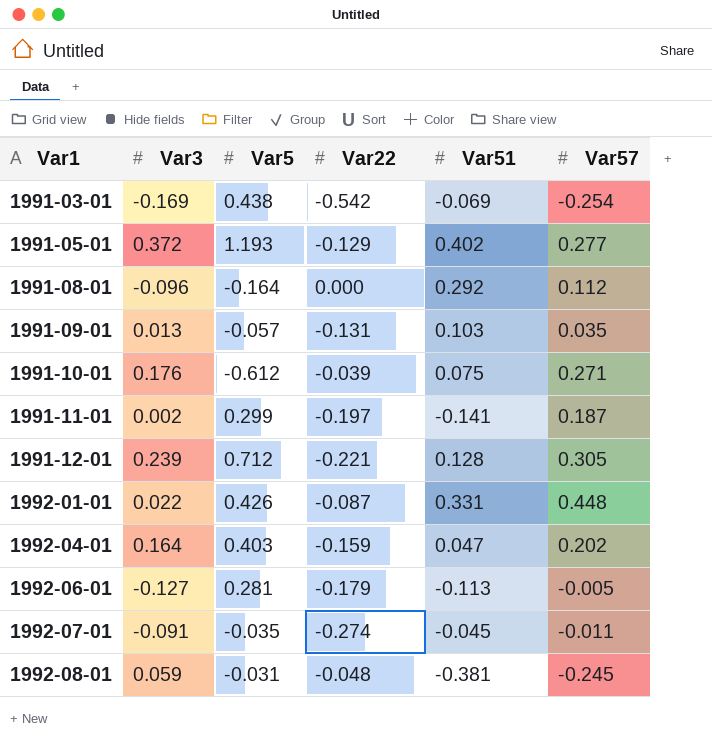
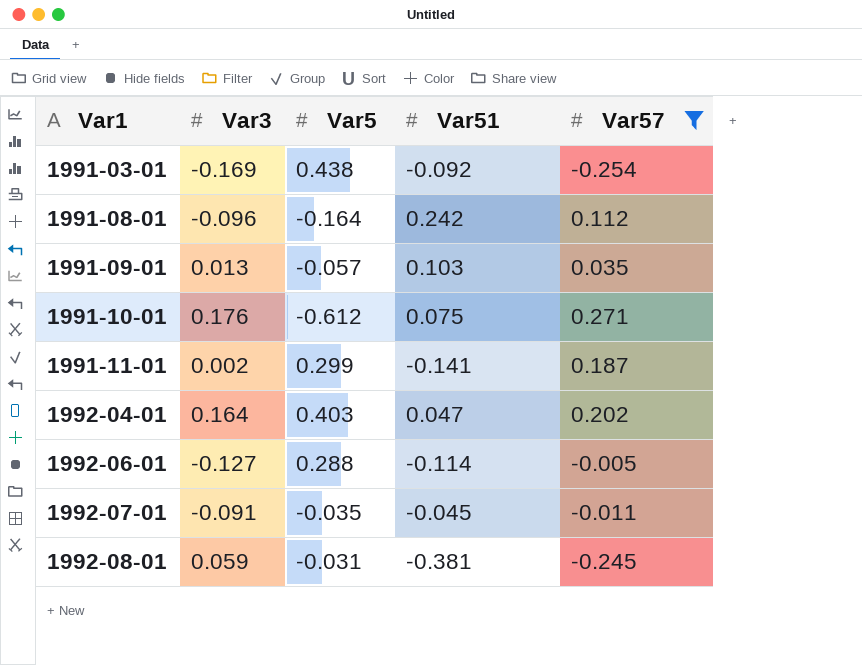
filter: none -> Var57 <= 0.271
column Var22 | position: 4 -> none
1991-03-01 | Var51: -0.069 -> -0.092
1991-08-01 | Var51: 0.292 -> 0.242
1992-06-01 | Var5: 0.281 -> 0.288
1992-06-01 | Var51: -0.113 -> -0.114

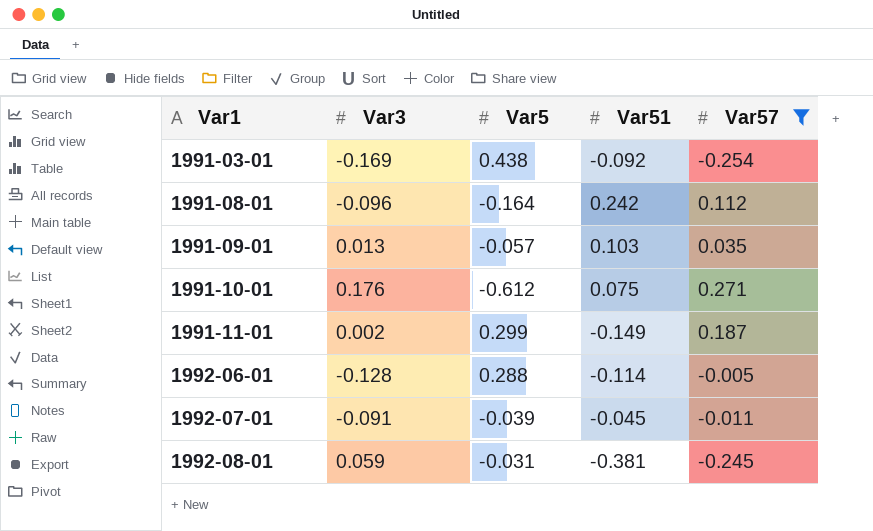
row 1992-04-01: 0.164 | 0.403 | 0.047 | 0.202 -> none
1991-11-01 | Var51: -0.141 -> -0.149
1992-06-01 | Var3: -0.127 -> -0.128
1992-07-01 | Var5: -0.035 -> -0.039

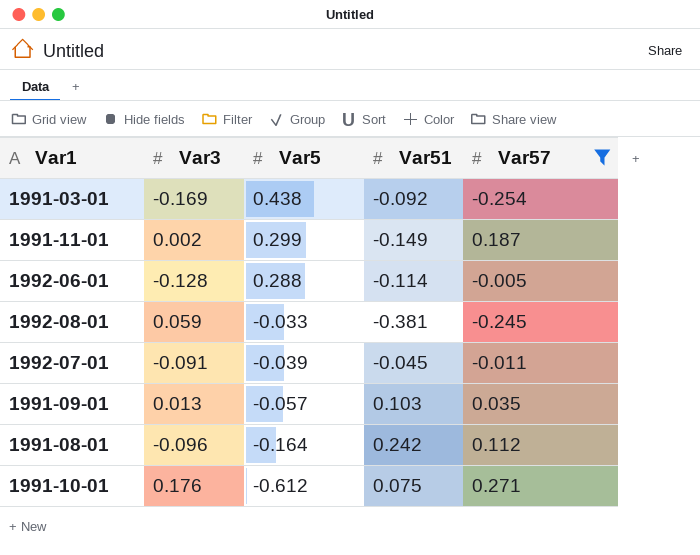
row order: Var1 ascending -> Var5 descending
1992-08-01 | Var5: -0.031 -> -0.033

